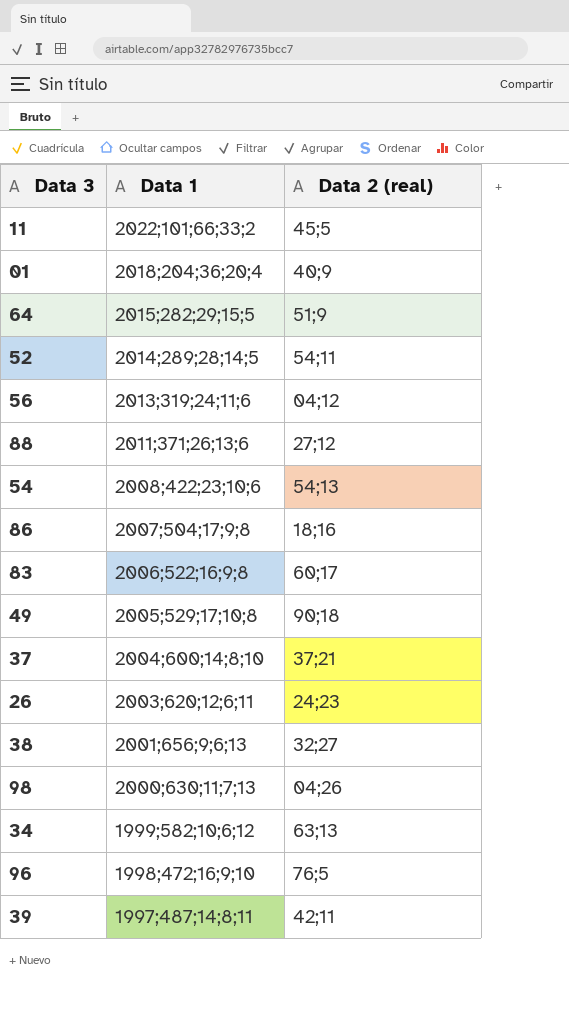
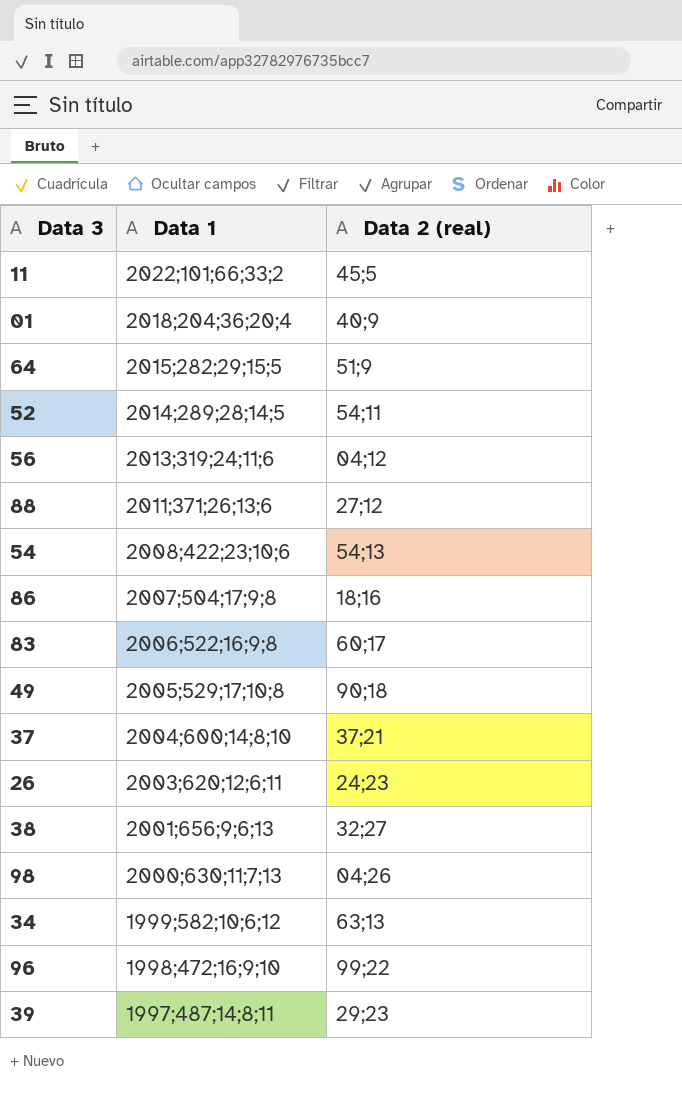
96 | Data 2 (real): 76;5 -> 99;22
39 | Data 2 (real): 42;11 -> 29;23

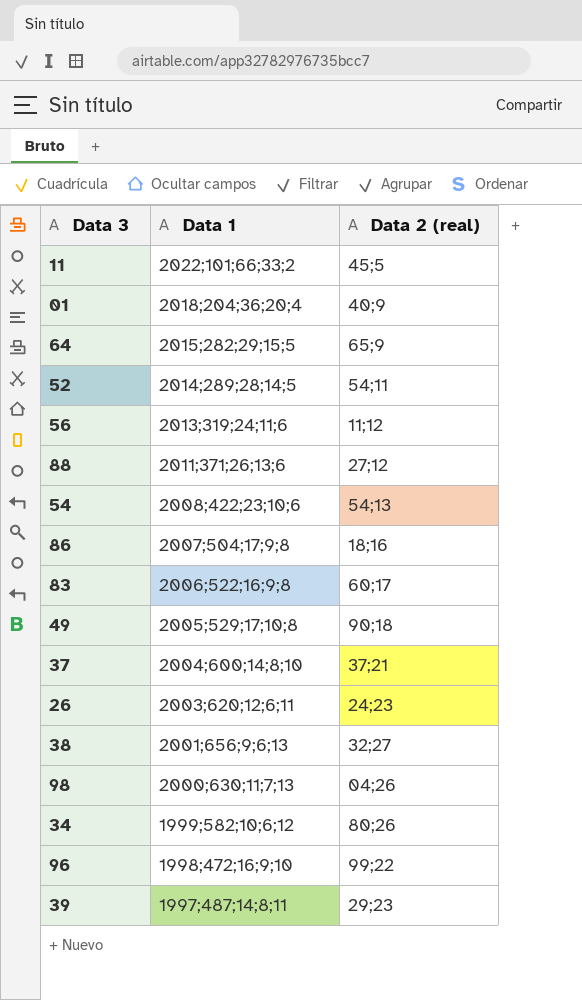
64 | Data 2 (real): 51;9 -> 65;9
56 | Data 2 (real): 04;12 -> 11;12
34 | Data 2 (real): 63;13 -> 80;26

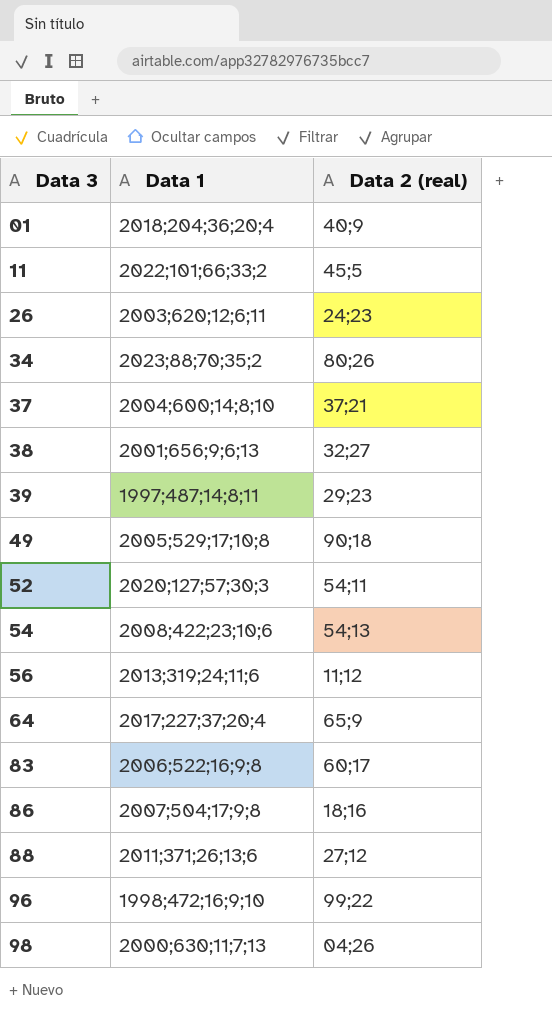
row order: Data 1 descending -> Data 3 ascending
34 | Data 1: 1999;582;10;6;12 -> 2023;88;70;35;2
52 | Data 1: 2014;289;28;14;5 -> 2020;127;57;30;3
64 | Data 1: 2015;282;29;15;5 -> 2017;227;37;20;4

